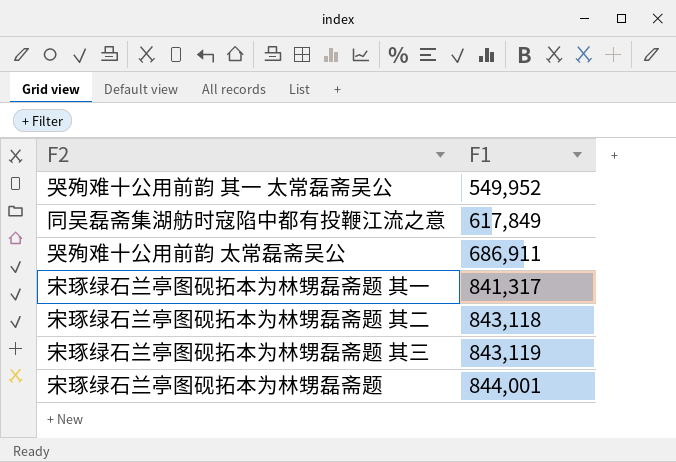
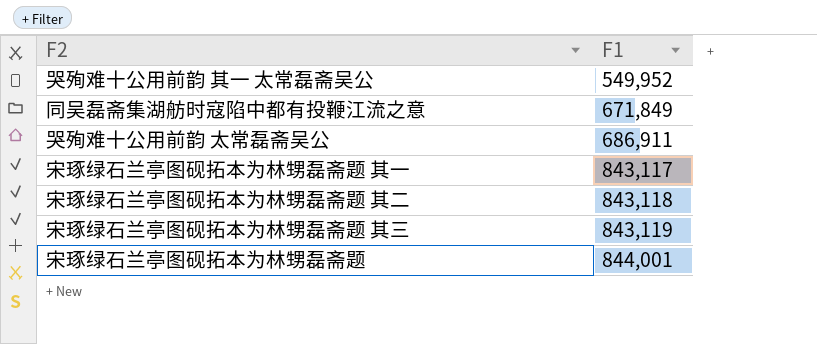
同吴磊斋集湖舫时寇陷中都有投鞭江流之意 | F1: 617,849 -> 671,849
宋琢绿石兰亭图砚拓本为林甥磊斋题 其一 | F1: 841,317 -> 843,117

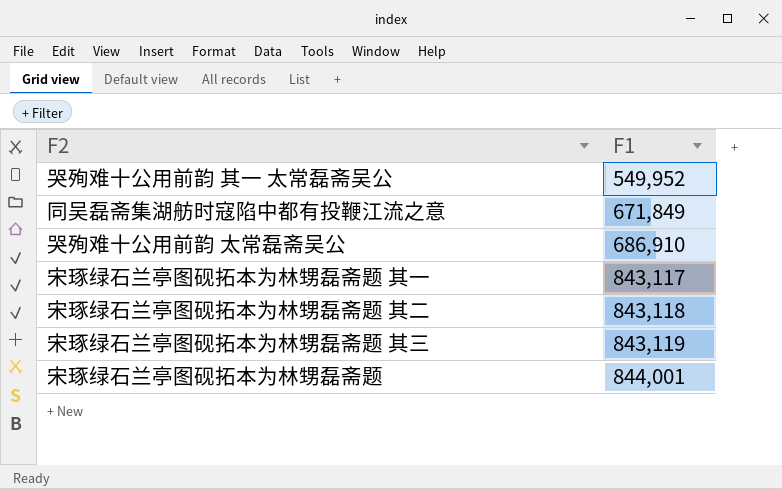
哭殉难十公用前韵 太常磊斋吴公 | F1: 686,911 -> 686,910

